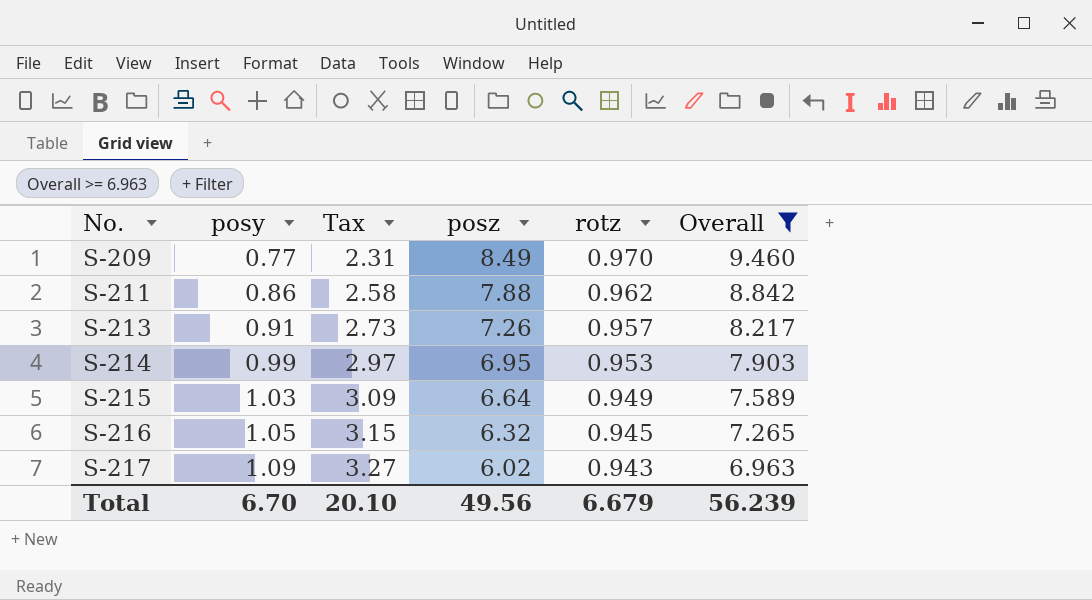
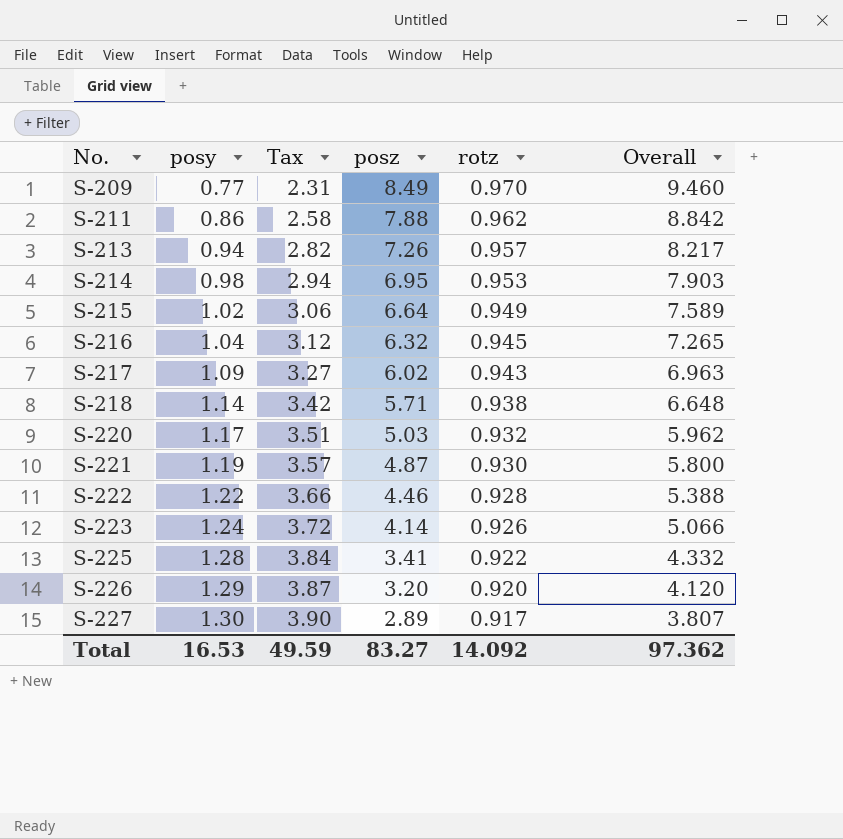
filter: Overall >= 6.963 -> none
S-213 | posy: 0.91 -> 0.94
S-213 | Tax: 2.73 -> 2.82
S-214 | posy: 0.99 -> 0.98
S-214 | Tax: 2.97 -> 2.94
S-215 | posy: 1.03 -> 1.02
S-215 | Tax: 3.09 -> 3.06
S-216 | posy: 1.05 -> 1.04
S-216 | Tax: 3.15 -> 3.12
Total | posy: 6.70 -> 16.53
Total | Tax: 20.10 -> 49.59
Total | posz: 49.56 -> 83.27
Total | rotz: 6.679 -> 14.092
Total | Overall: 56.239 -> 97.362

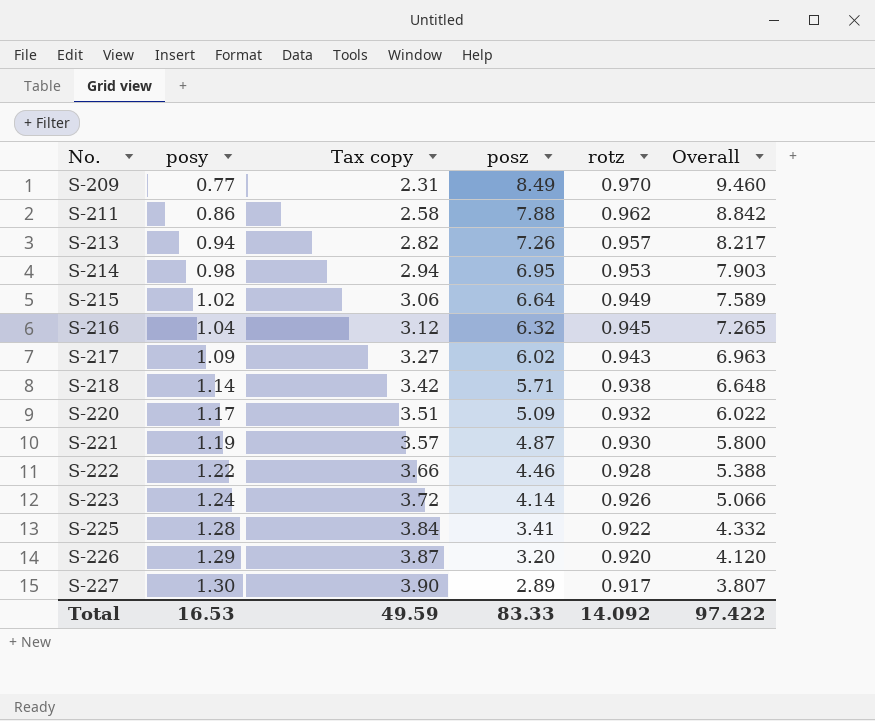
column name: Tax -> Tax copy
S-220 | posz: 5.03 -> 5.09
S-220 | Overall: 5.962 -> 6.022
Total | posz: 83.27 -> 83.33
Total | Overall: 97.362 -> 97.422

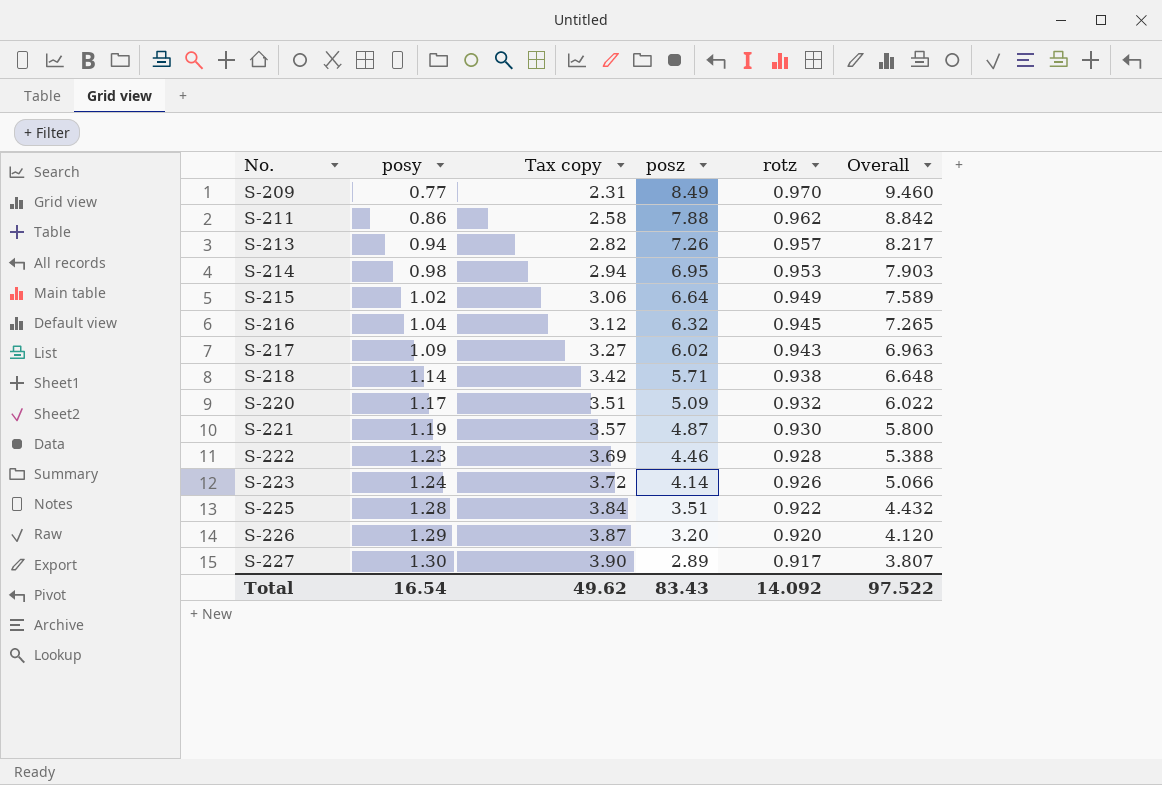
S-222 | posy: 1.22 -> 1.23
S-222 | Tax copy: 3.66 -> 3.69
S-225 | posz: 3.41 -> 3.51
S-225 | Overall: 4.332 -> 4.432
Total | posy: 16.53 -> 16.54
Total | Tax copy: 49.59 -> 49.62
Total | posz: 83.33 -> 83.43
Total | Overall: 97.422 -> 97.522

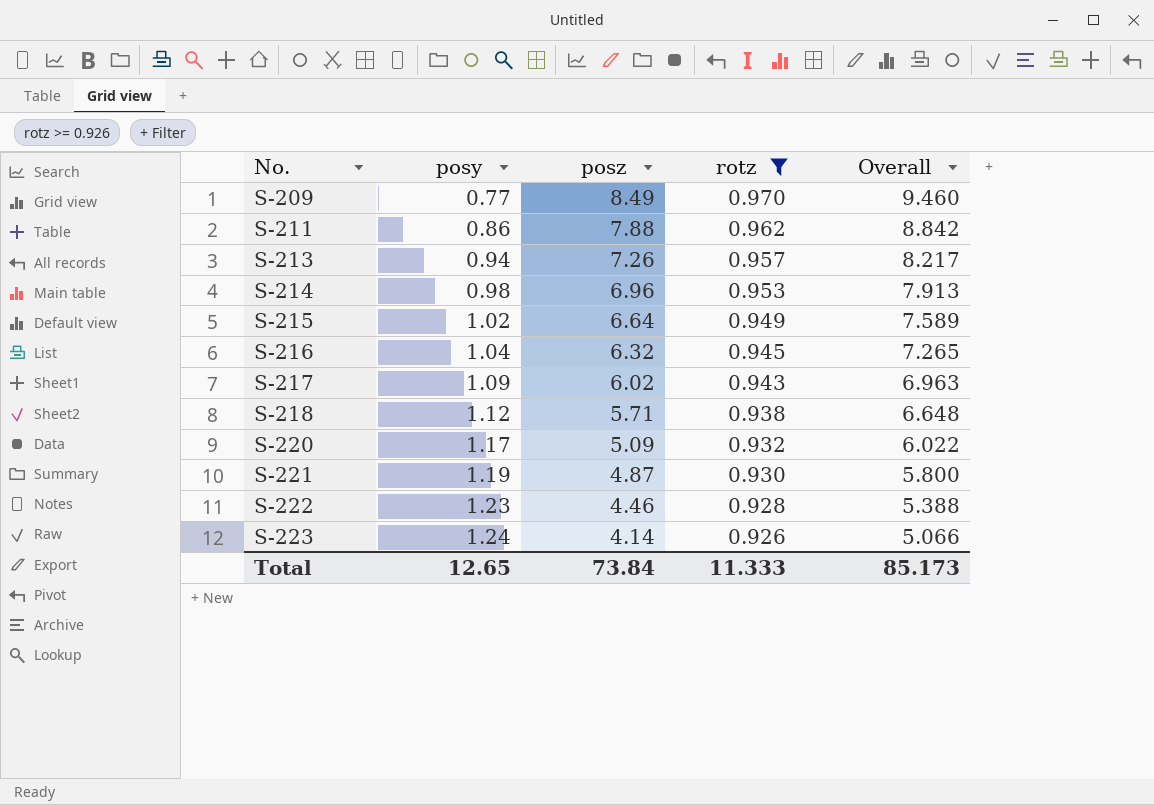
filter: none -> rotz >= 0.926
column Tax copy | formula: [posy] * 3 -> none
S-214 | posz: 6.95 -> 6.96
S-214 | Overall: 7.903 -> 7.913
S-218 | posy: 1.14 -> 1.12
Total | posy: 16.54 -> 12.65
Total | posz: 83.43 -> 73.84
Total | rotz: 14.092 -> 11.333
Total | Overall: 97.522 -> 85.173

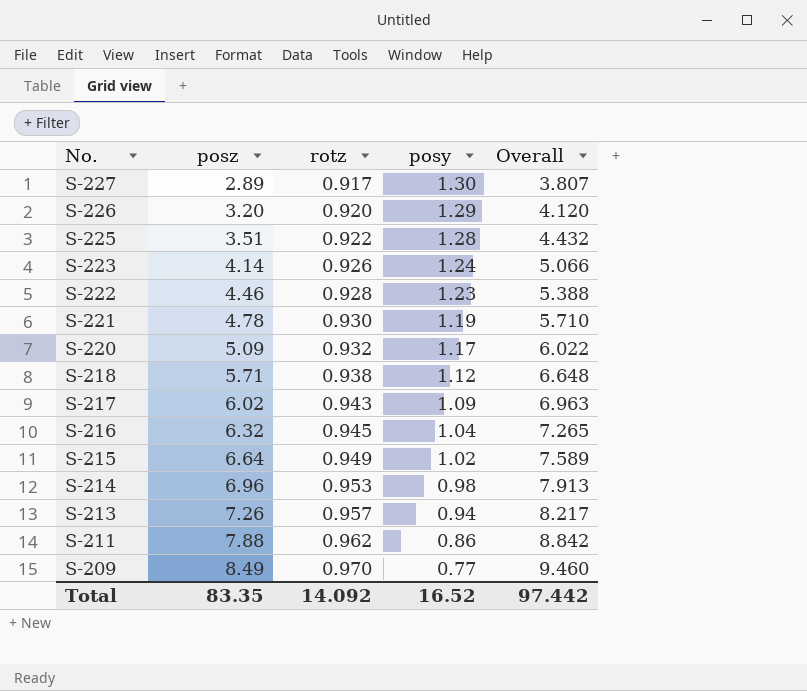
filter: rotz >= 0.926 -> none
row order: No. ascending -> No. descending
column posy | position: 2 -> 4
S-221 | posz: 4.87 -> 4.78
S-221 | Overall: 5.800 -> 5.710
Total | posz: 73.84 -> 83.35
Total | rotz: 11.333 -> 14.092
Total | posy: 12.65 -> 16.52
Total | Overall: 85.173 -> 97.442

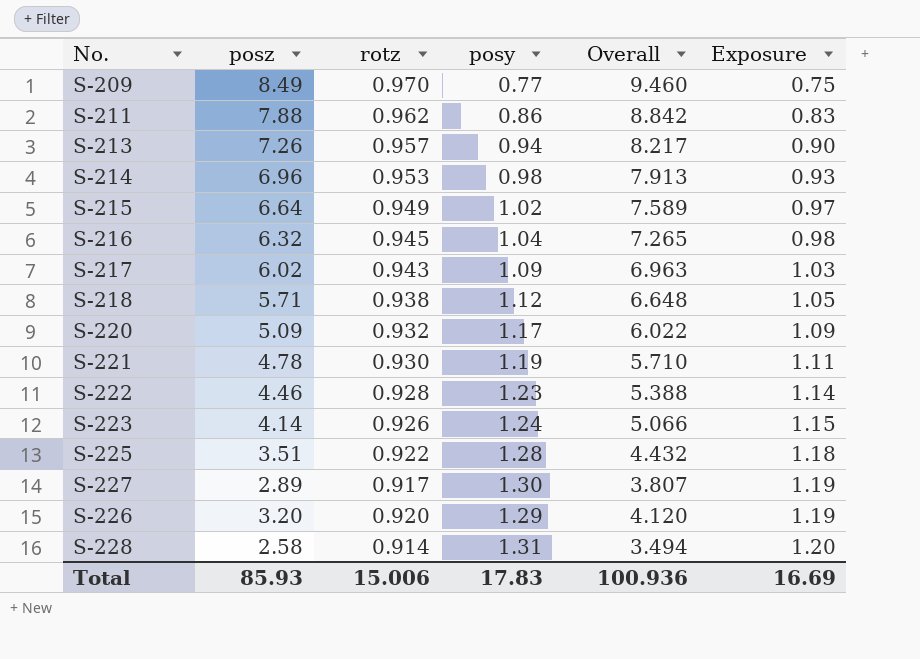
row order: No. descending -> Exposure ascending
column Exposure | formula: none -> [rotz] * [posy]
row S-228: none -> 2.58 | 0.914 | 1.31 | 3.494 | 1.20
Total | posz: 83.35 -> 85.93
Total | rotz: 14.092 -> 15.006
Total | posy: 16.52 -> 17.83
Total | Overall: 97.442 -> 100.936

